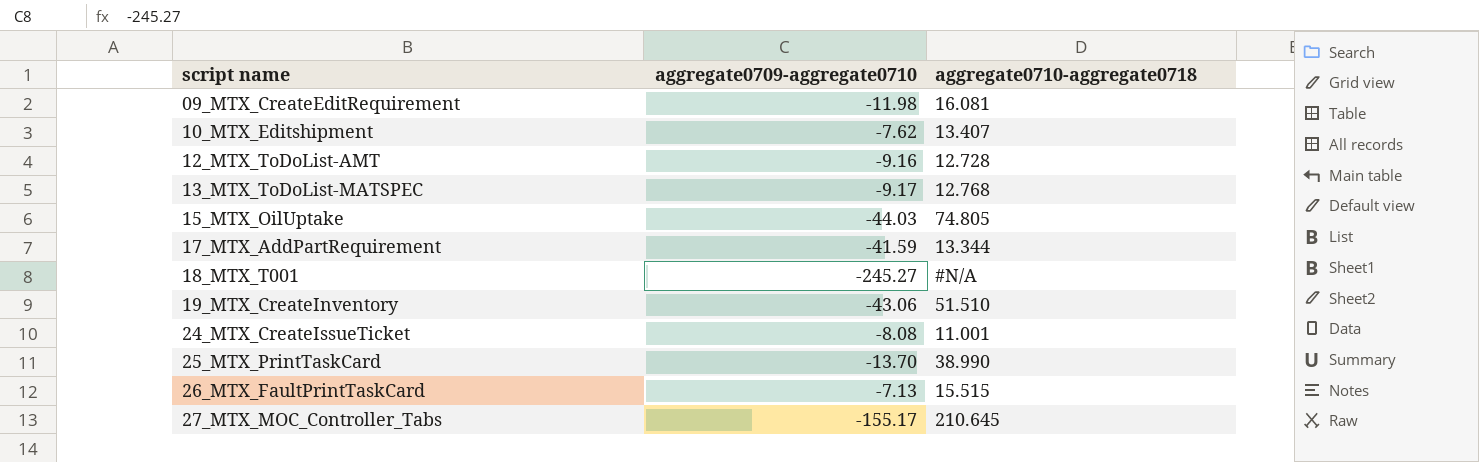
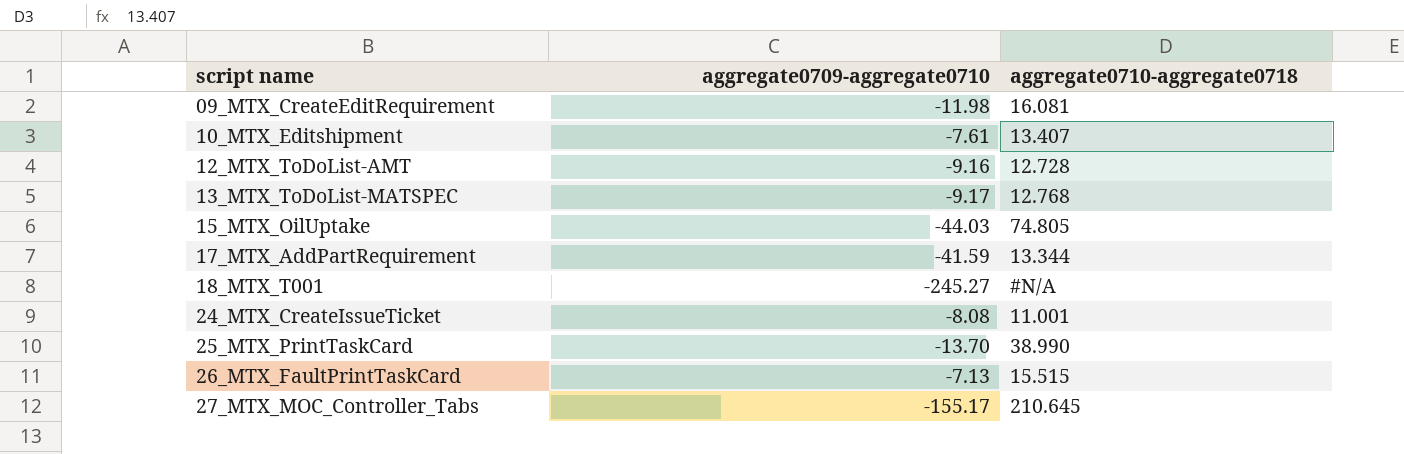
row 19_MTX_CreateInventory: -43.06 | 51.510 -> none
10_MTX_Editshipment | aggregate0709-aggregate0710: -7.62 -> -7.61

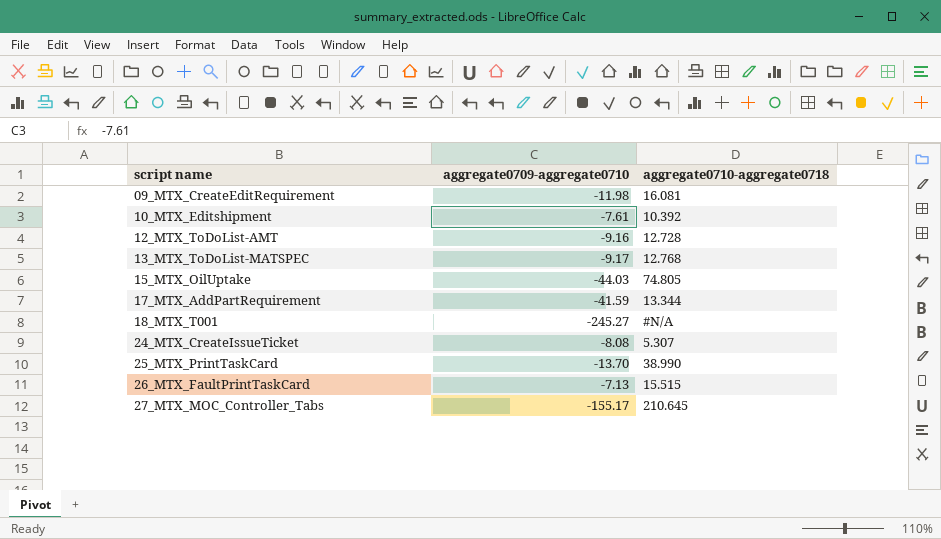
10_MTX_Editshipment | aggregate0710-aggregate0718: 13.407 -> 10.392
24_MTX_CreateIssueTicket | aggregate0710-aggregate0718: 11.001 -> 5.307

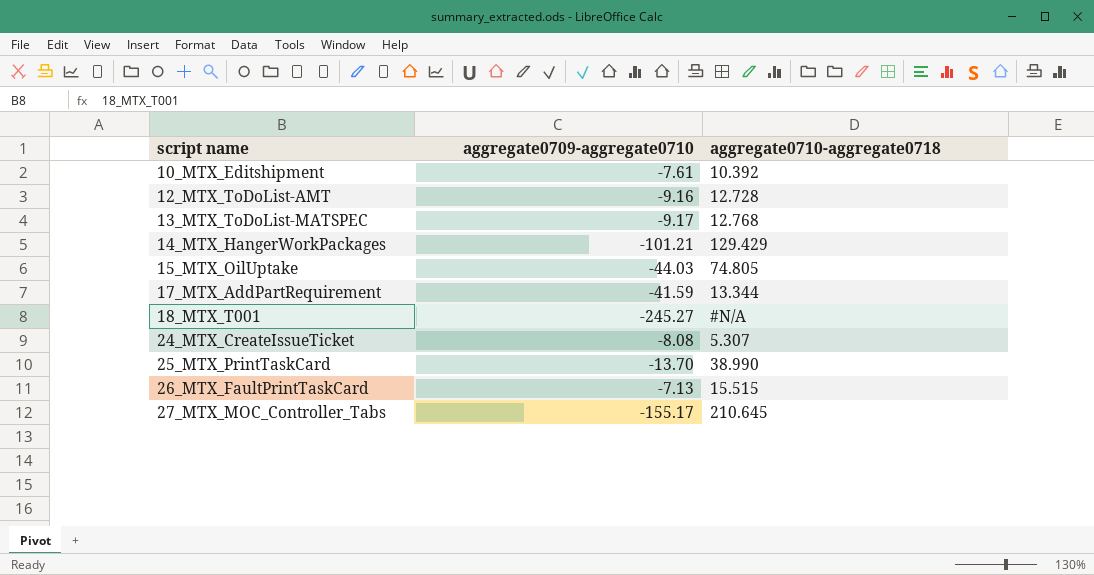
row 09_MTX_CreateEditRequirement: -11.98 | 16.081 -> none
row 14_MTX_HangerWorkPackages: none -> -101.21 | 129.429

